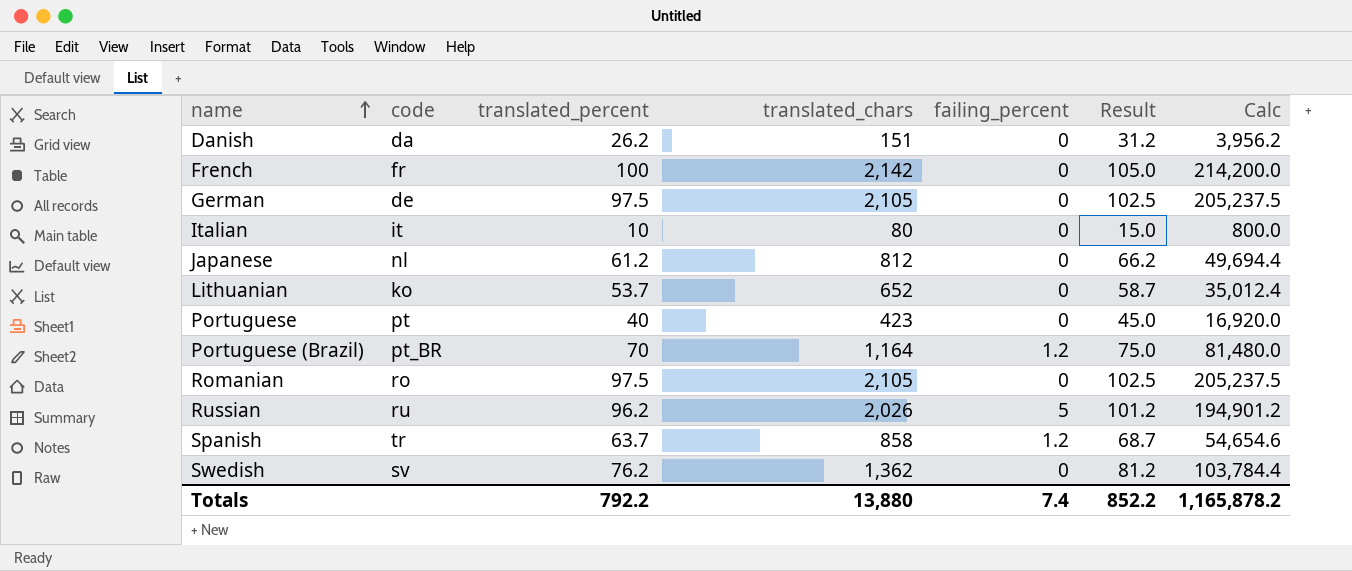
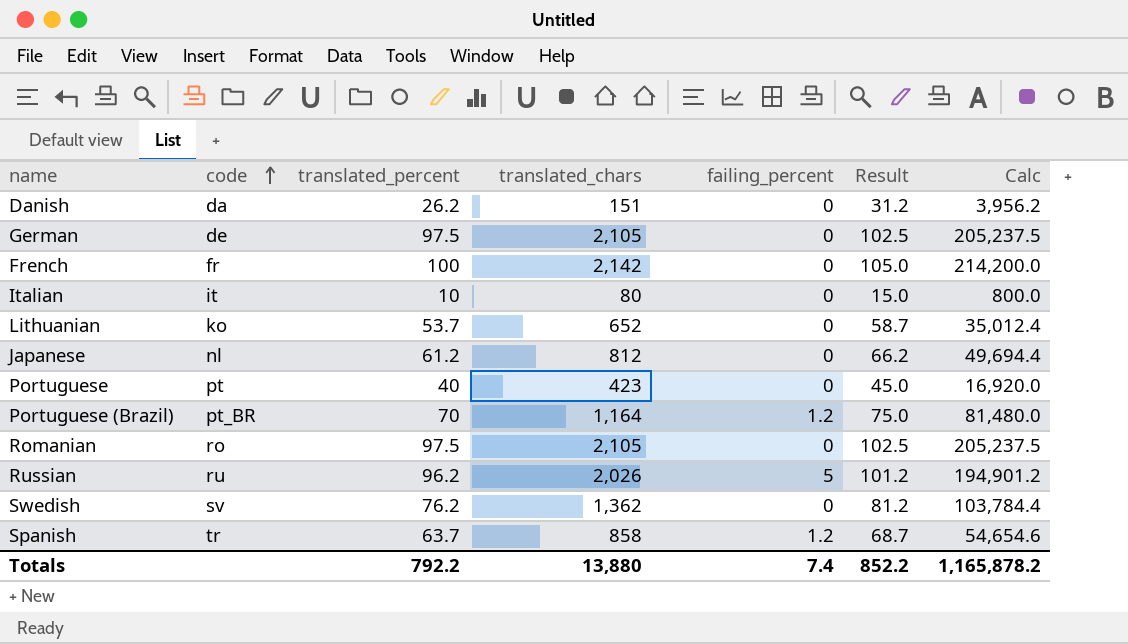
row order: name ascending -> code ascending

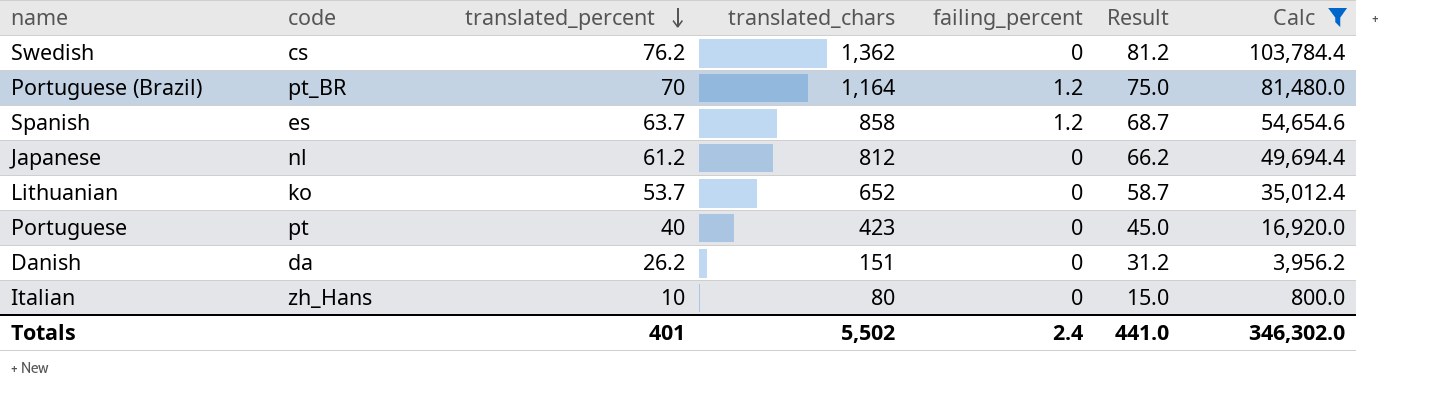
filter: none -> Calc <= 103,784.4
row order: code ascending -> translated_percent descending
Swedish | code: sv -> cs
Spanish | code: tr -> es
Italian | code: it -> zh_Hans
Totals | translated_percent: 792.2 -> 401
Totals | translated_chars: 13,880 -> 5,502
Totals | failing_percent: 7.4 -> 2.4
Totals | Result: 852.2 -> 441.0
Totals | Calc: 1,165,878.2 -> 346,302.0

